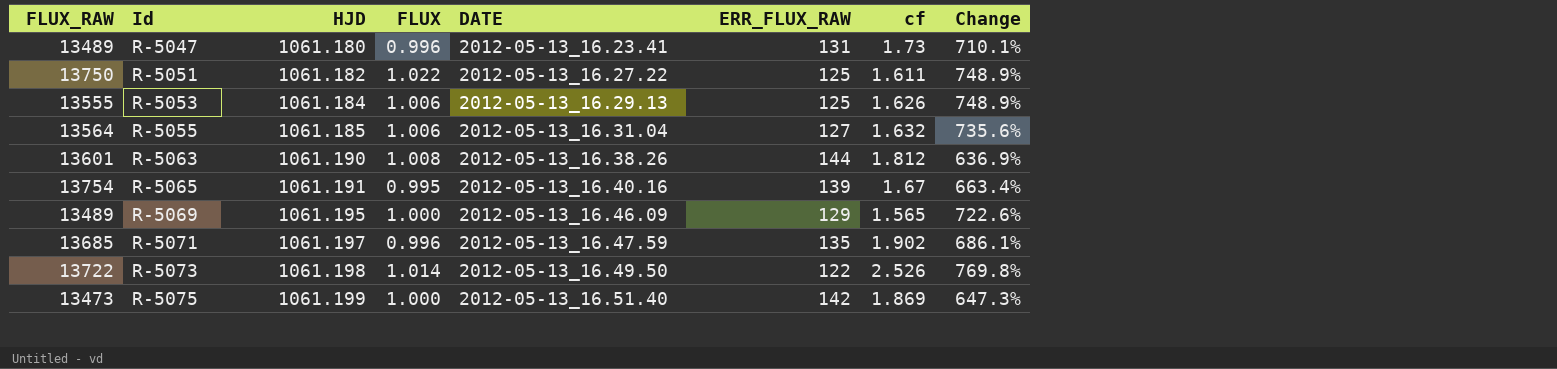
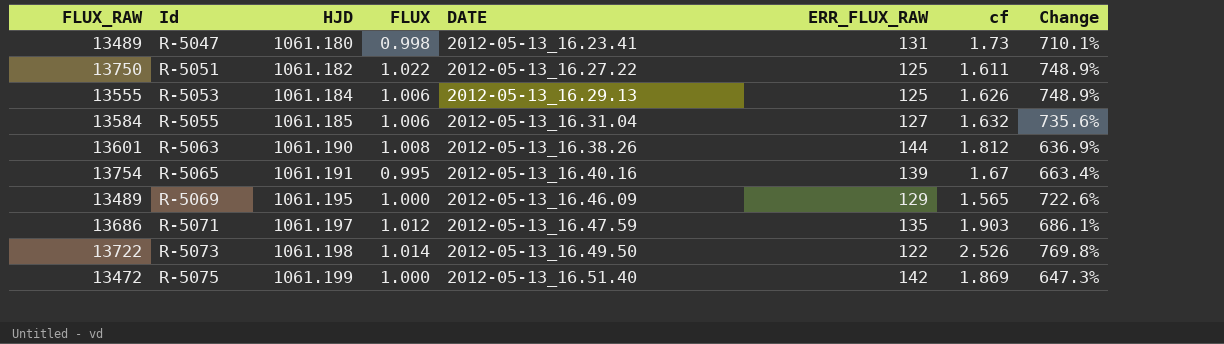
R-5047 | FLUX: 0.996 -> 0.998
R-5055 | FLUX_RAW: 13564 -> 13584
R-5071 | FLUX_RAW: 13685 -> 13686
R-5071 | FLUX: 0.996 -> 1.012
R-5071 | cf: 1.902 -> 1.903
R-5075 | FLUX_RAW: 13473 -> 13472

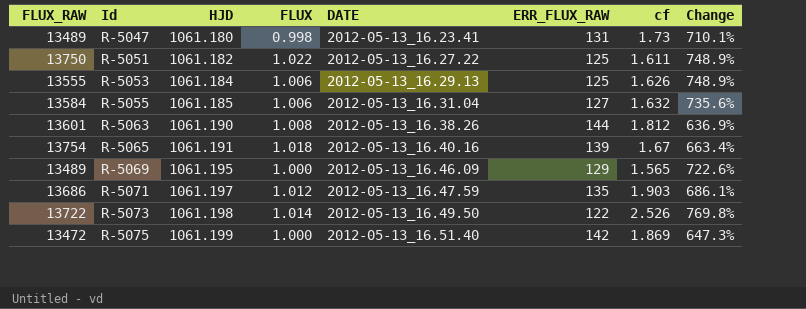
R-5065 | FLUX: 0.995 -> 1.018

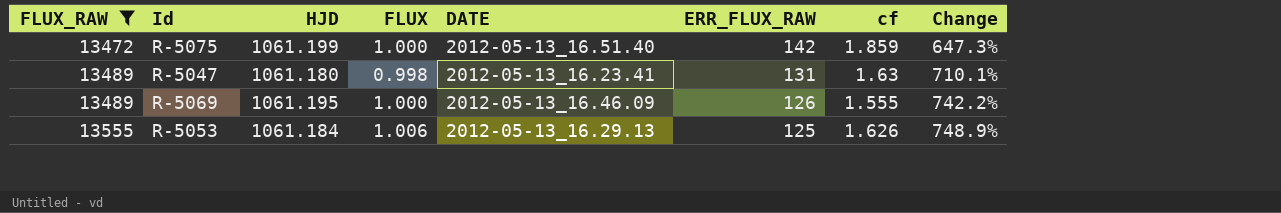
filter: none -> FLUX_RAW <= 13555
row order: Id ascending -> FLUX_RAW ascending
R-5075 | cf: 1.869 -> 1.859
R-5047 | cf: 1.73 -> 1.63
R-5069 | ERR_FLUX_RAW: 129 -> 126
R-5069 | cf: 1.565 -> 1.555
R-5069 | Change: 722.6% -> 742.2%

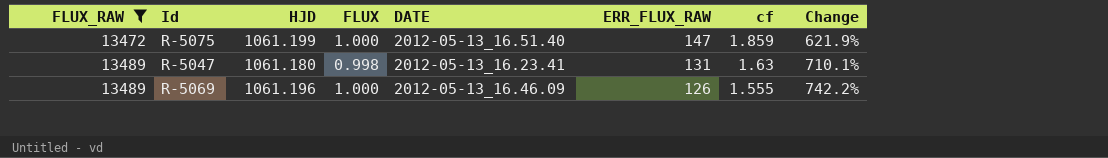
row R-5053: 13555 | 1061.184 | 1.006 | 2012-05-13_16.29.13 | 125 | 1.626 | 748.9% -> none
R-5075 | ERR_FLUX_RAW: 142 -> 147
R-5075 | Change: 647.3% -> 621.9%
R-5069 | HJD: 1061.195 -> 1061.196

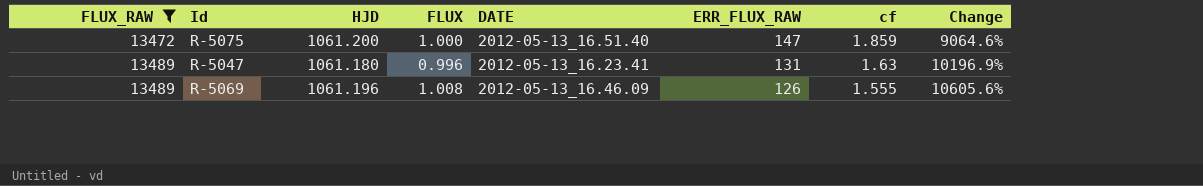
column Change | formula: ([HJD] - [ERR_FLUX_RAW]) / [ERR_FLUX_RAW] -> ([FLUX_RAW] - [ERR_FLUX_RAW]) / [ERR_FLUX_RAW]
R-5075 | HJD: 1061.199 -> 1061.200
R-5047 | FLUX: 0.998 -> 0.996
R-5069 | FLUX: 1.000 -> 1.008

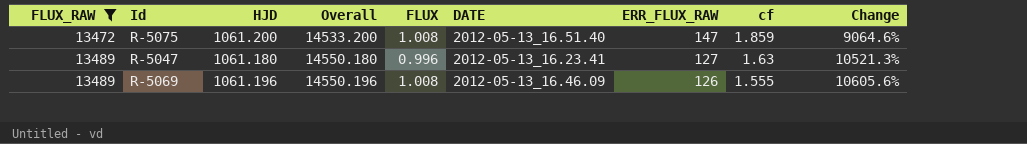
column Overall | formula: none -> [FLUX_RAW] + [HJD]
R-5075 | FLUX: 1.000 -> 1.008
R-5047 | ERR_FLUX_RAW: 131 -> 127
R-5047 | Change: 10196.9% -> 10521.3%

